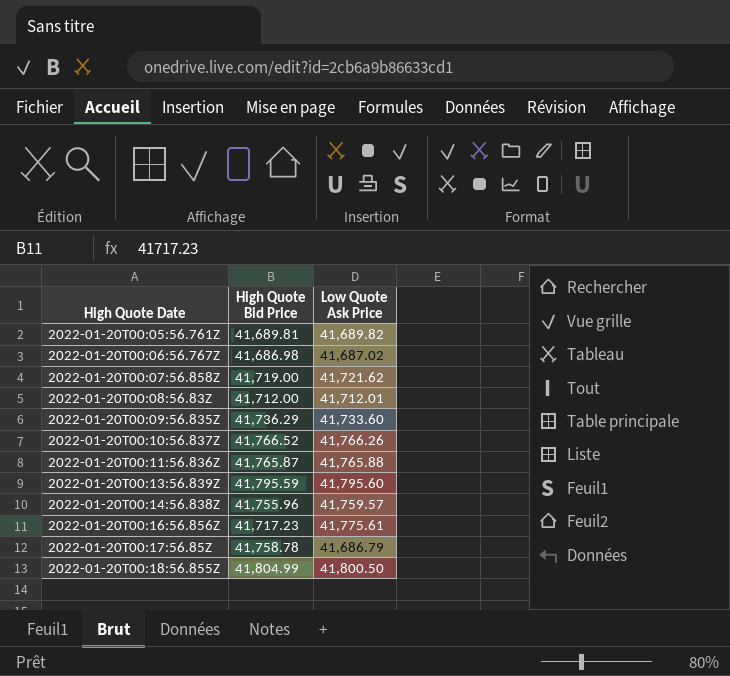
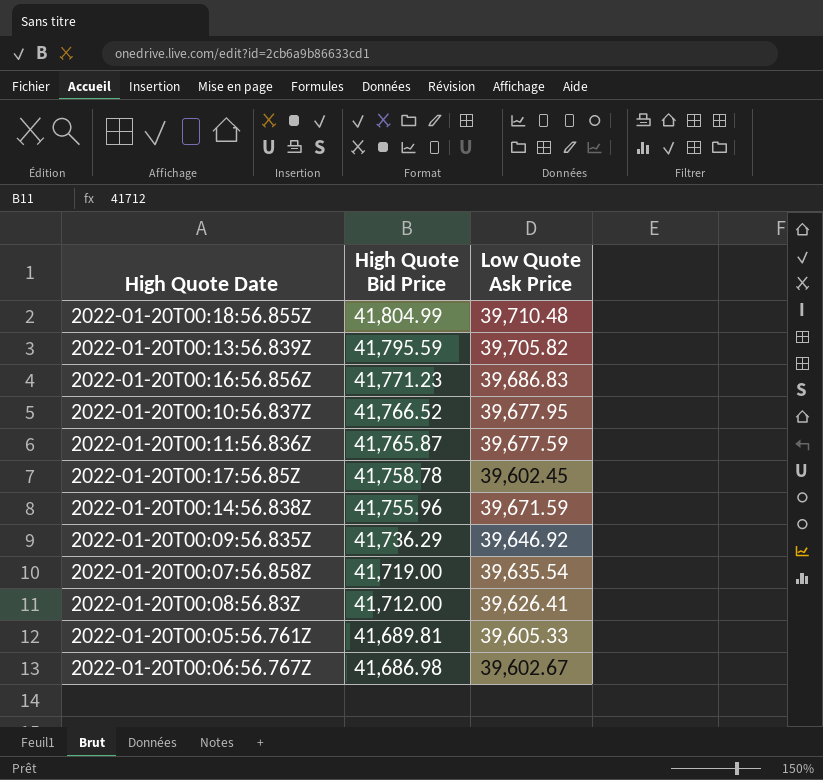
row order: High Quote Date ascending -> High Quote Bid Price descending
2022-01-20T00:18:56.855Z | Low Quote Ask Price: 41,800.50 -> 39,710.48
2022-01-20T00:13:56.839Z | Low Quote Ask Price: 41,795.60 -> 39,705.82
2022-01-20T00:16:56.856Z | High Quote Bid Price: 41,717.23 -> 41,771.23
2022-01-20T00:16:56.856Z | Low Quote Ask Price: 41,775.61 -> 39,686.83
2022-01-20T00:10:56.837Z | Low Quote Ask Price: 41,766.26 -> 39,677.95
2022-01-20T00:11:56.836Z | Low Quote Ask Price: 41,765.88 -> 39,677.59
2022-01-20T00:17:56.85Z | Low Quote Ask Price: 41,686.79 -> 39,602.45
2022-01-20T00:14:56.838Z | Low Quote Ask Price: 41,759.57 -> 39,671.59
2022-01-20T00:09:56.835Z | Low Quote Ask Price: 41,733.60 -> 39,646.92
2022-01-20T00:07:56.858Z | Low Quote Ask Price: 41,721.62 -> 39,635.54
2022-01-20T00:08:56.83Z | Low Quote Ask Price: 41,712.01 -> 39,626.41
2022-01-20T00:05:56.761Z | Low Quote Ask Price: 41,689.82 -> 39,605.33
2022-01-20T00:06:56.767Z | Low Quote Ask Price: 41,687.02 -> 39,602.67

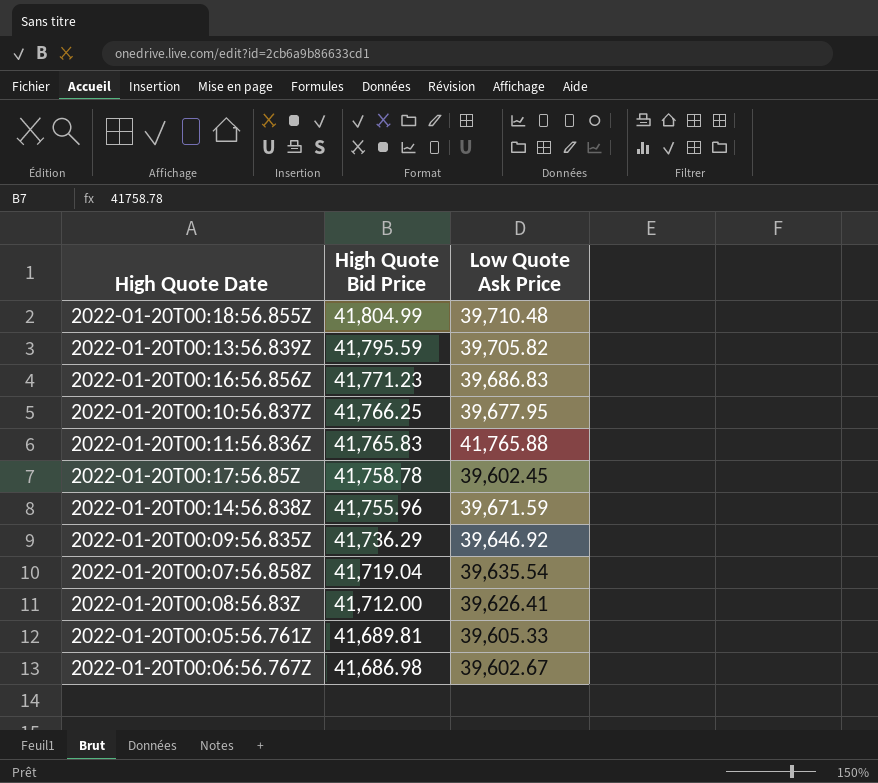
2022-01-20T00:10:56.837Z | High Quote Bid Price: 41,766.52 -> 41,766.25
2022-01-20T00:11:56.836Z | High Quote Bid Price: 41,765.87 -> 41,765.83
2022-01-20T00:11:56.836Z | Low Quote Ask Price: 39,677.59 -> 41,765.88
2022-01-20T00:07:56.858Z | High Quote Bid Price: 41,719.00 -> 41,719.04

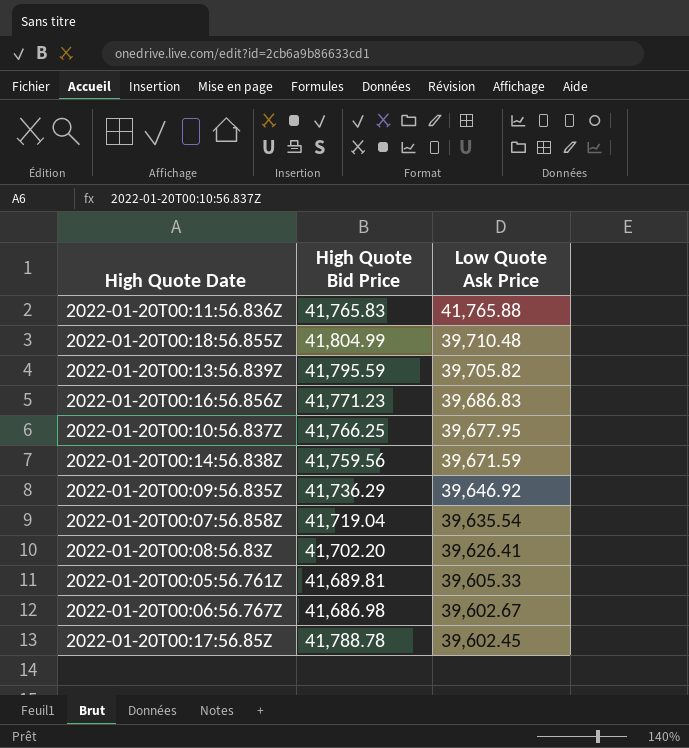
row order: High Quote Bid Price descending -> Low Quote Ask Price descending
2022-01-20T00:14:56.838Z | High Quote Bid Price: 41,755.96 -> 41,759.56
2022-01-20T00:08:56.83Z | High Quote Bid Price: 41,712.00 -> 41,702.20
2022-01-20T00:17:56.85Z | High Quote Bid Price: 41,758.78 -> 41,788.78

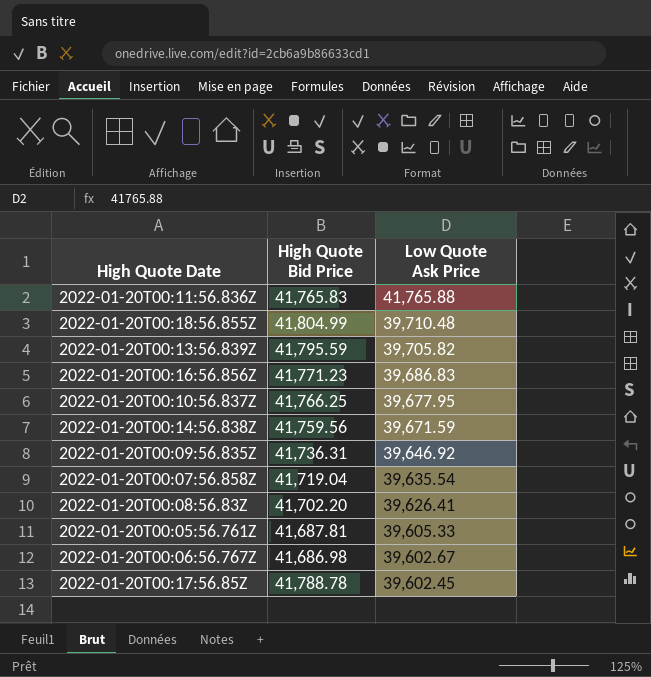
2022-01-20T00:09:56.835Z | High Quote Bid Price: 41,736.29 -> 41,736.31
2022-01-20T00:05:56.761Z | High Quote Bid Price: 41,689.81 -> 41,687.81

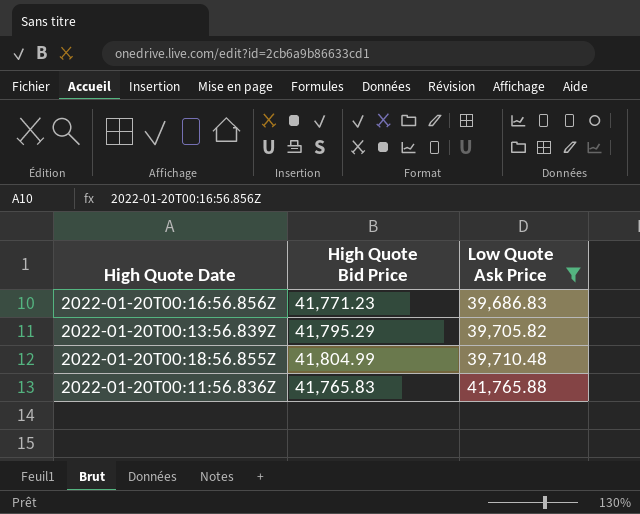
filter: none -> Low Quote Ask Price >= 39,686.83
row order: Low Quote Ask Price descending -> Low Quote Ask Price ascending
2022-01-20T00:13:56.839Z | High Quote Bid Price: 41,795.59 -> 41,795.29

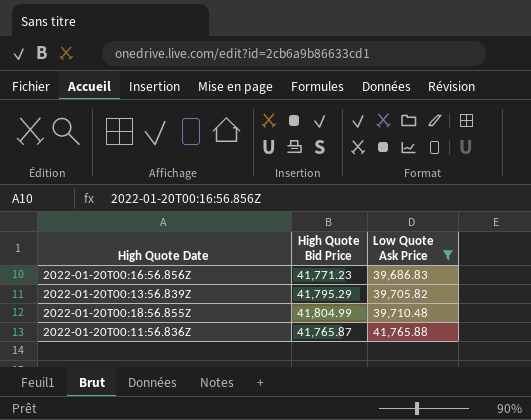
2022-01-20T00:11:56.836Z | High Quote Bid Price: 41,765.83 -> 41,765.87

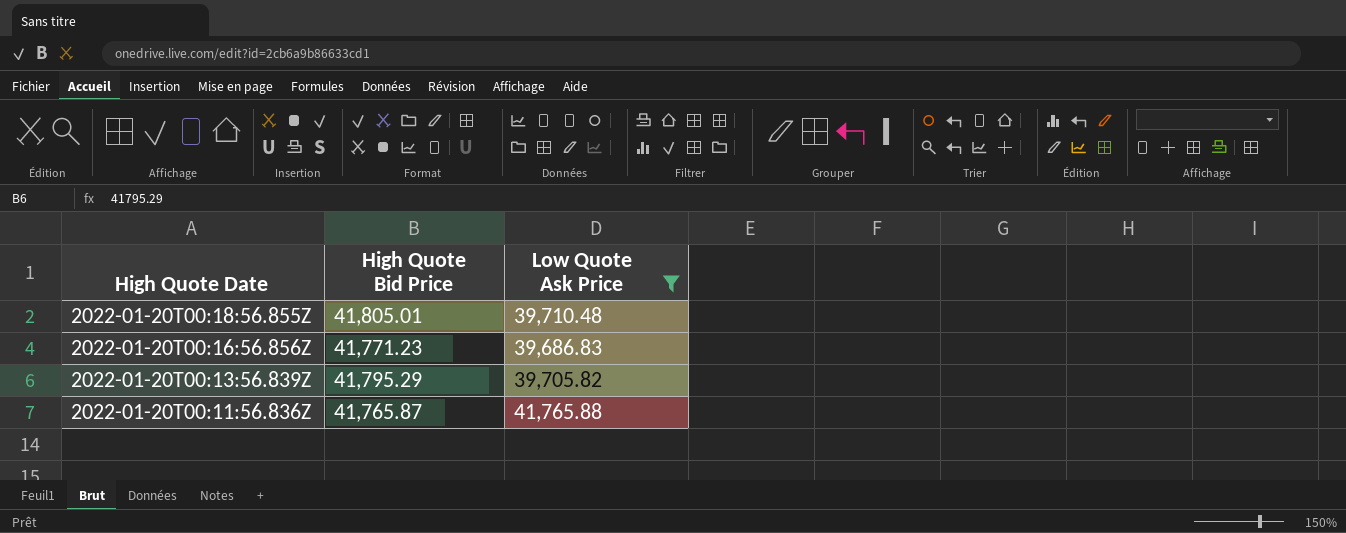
row order: Low Quote Ask Price ascending -> High Quote Date descending
2022-01-20T00:18:56.855Z | High Quote Bid Price: 41,804.99 -> 41,805.01

